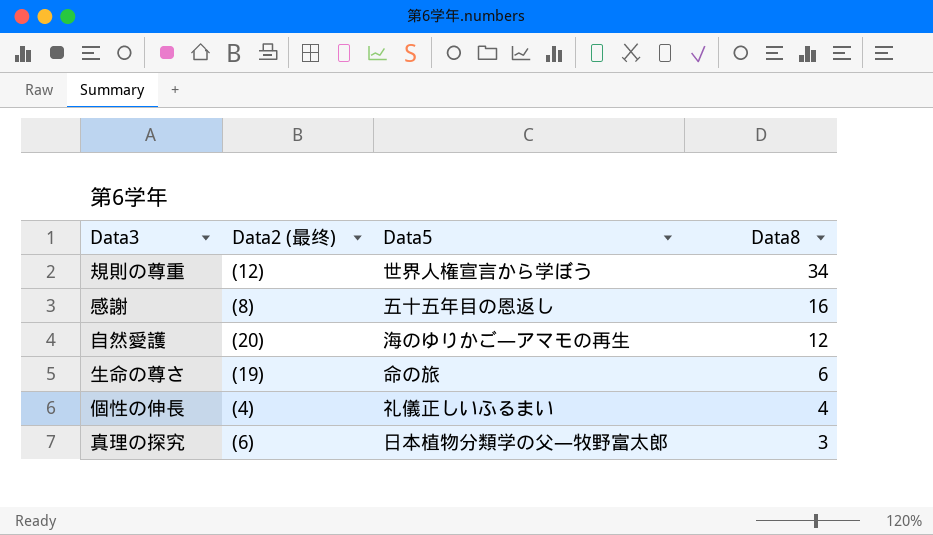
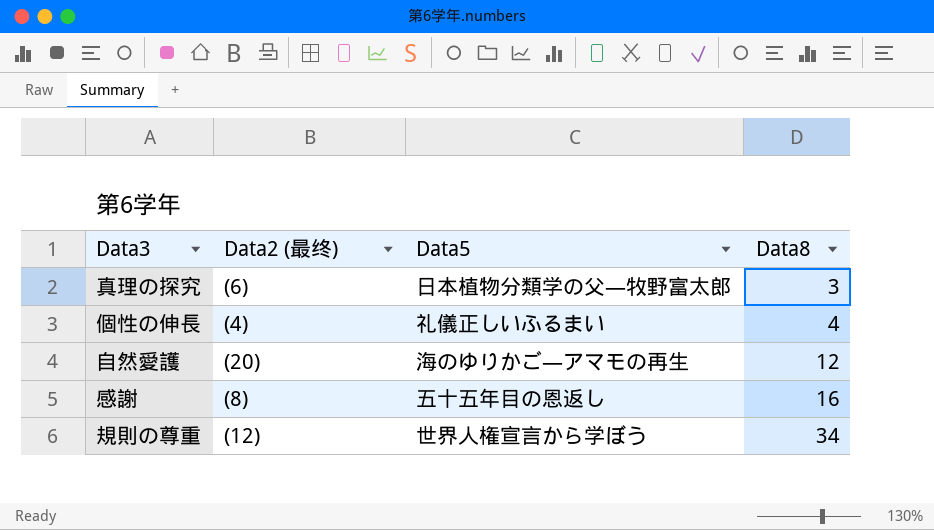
row order: Data8 descending -> Data8 ascending
row 生命の尊さ: (19) | 命の旅 | 6 -> none

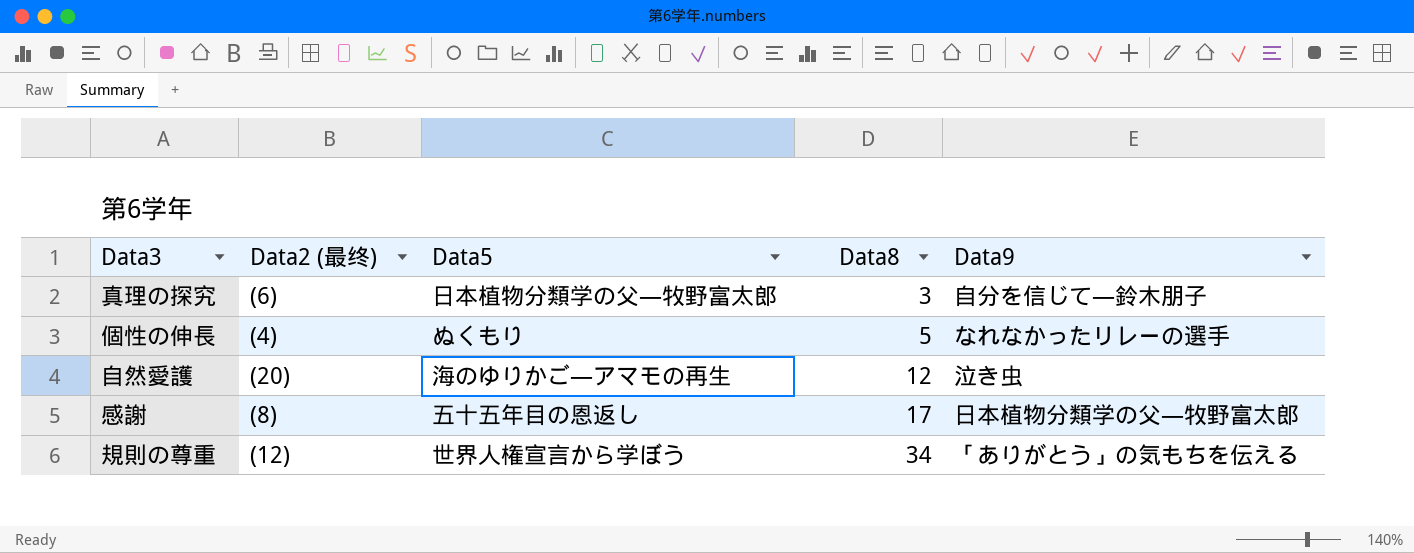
column Data9 | position: none -> 5
個性の伸長 | Data5: 礼儀正しいふるまい -> ぬくもり
個性の伸長 | Data8: 4 -> 5
感謝 | Data8: 16 -> 17

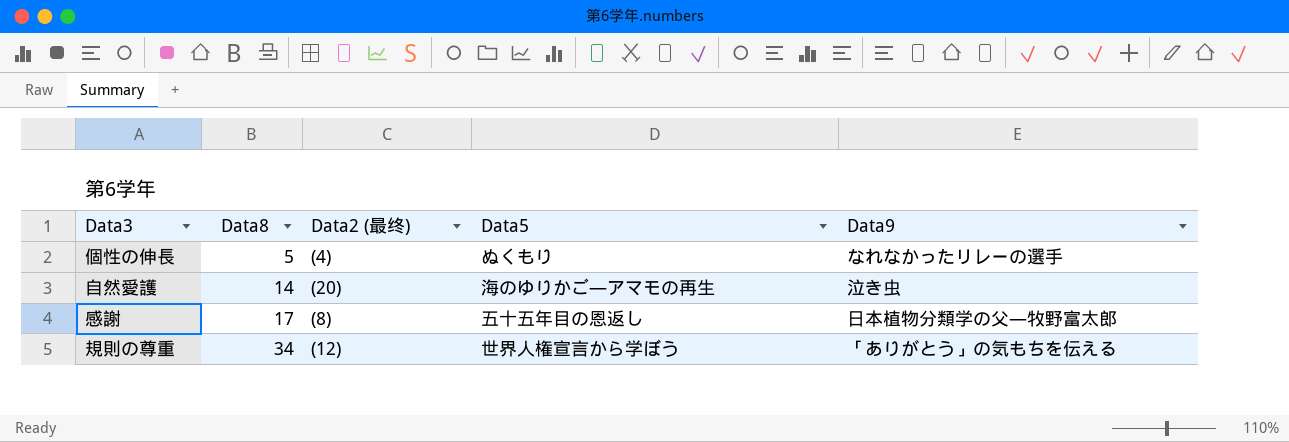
column Data8 | position: 4 -> 2
row 真理の探究: (6) | 日本植物分類学の父―牧野富太郎 | 3 | 自分を信じて―鈴木朋子 -> none
自然愛護 | Data8: 12 -> 14

